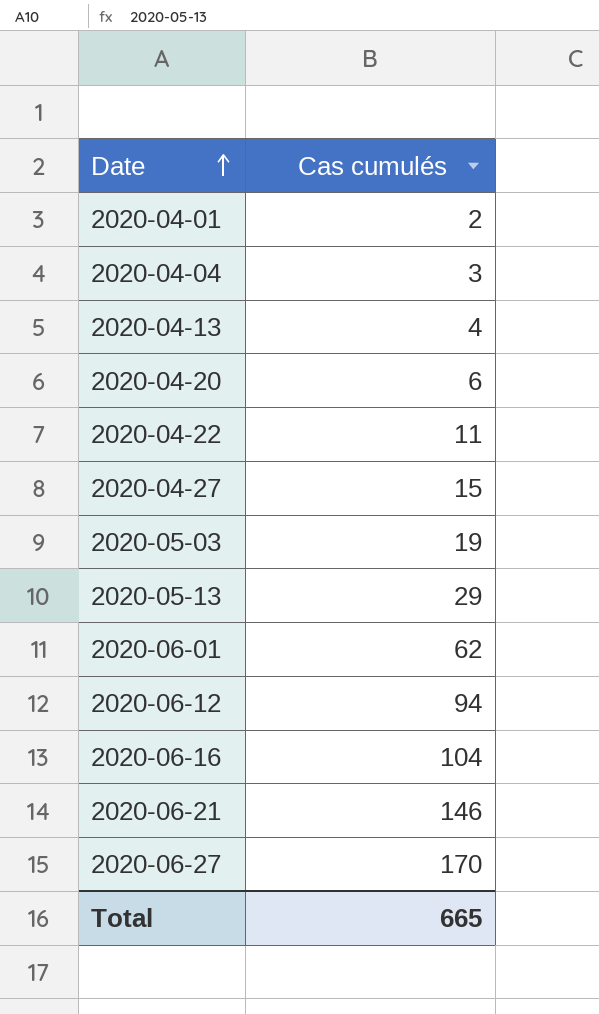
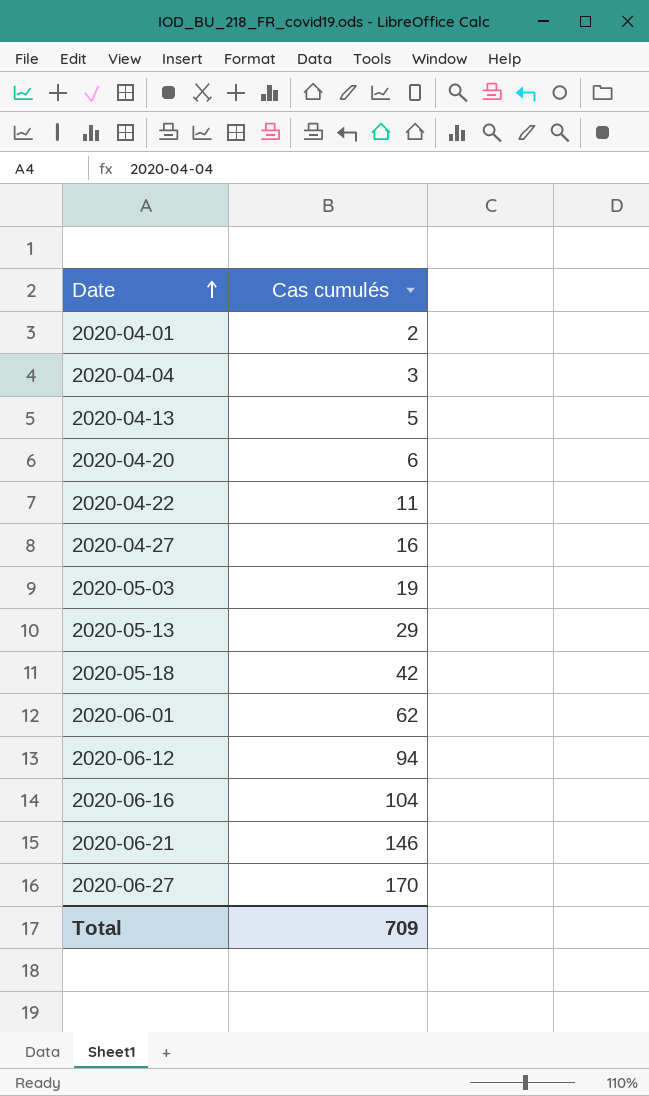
2020-04-13 | Cas cumulés: 4 -> 5
2020-04-27 | Cas cumulés: 15 -> 16
row 2020-05-18: none -> 42
Total | Cas cumulés: 665 -> 709

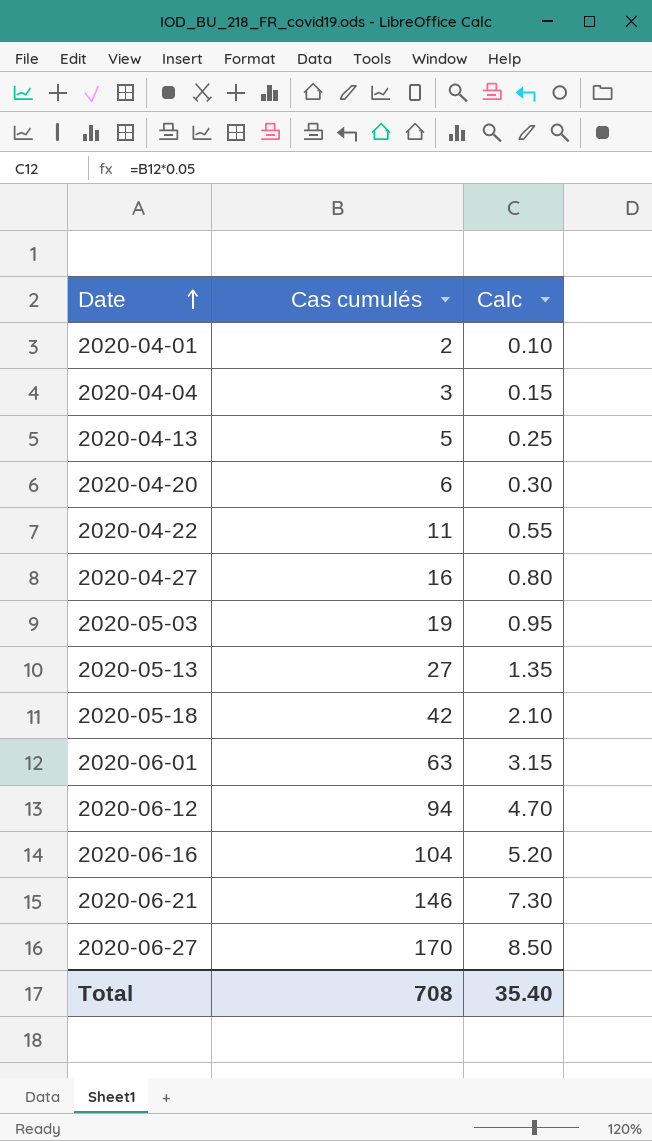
column Calc | formula: none -> [Cas cumulés] * 0.05
2020-05-13 | Cas cumulés: 29 -> 27
2020-06-01 | Cas cumulés: 62 -> 63
Total | Cas cumulés: 709 -> 708

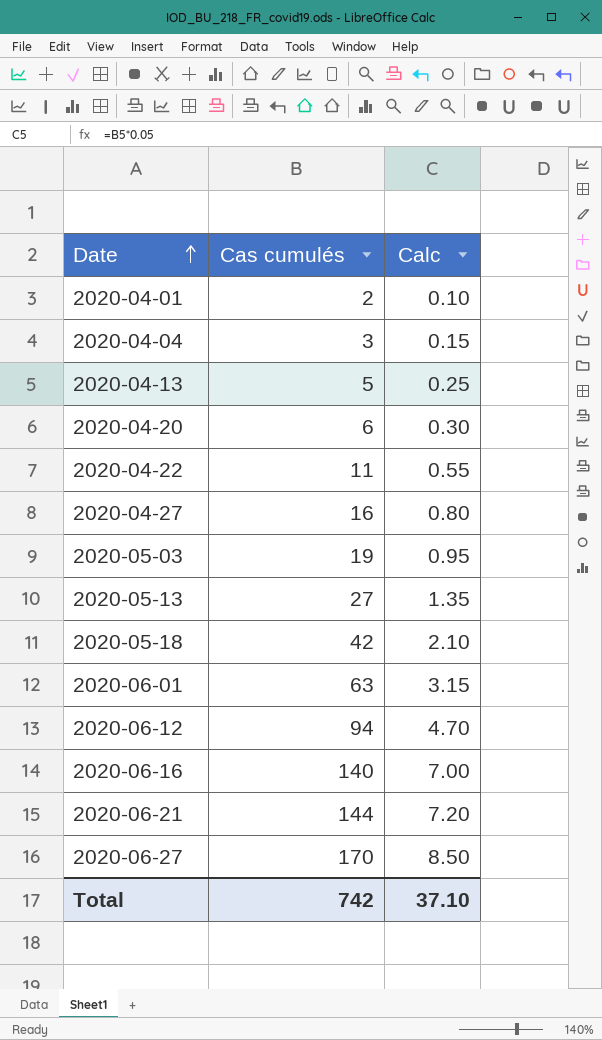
2020-06-16 | Cas cumulés: 104 -> 140
2020-06-16 | Calc: 5.20 -> 7.00
2020-06-21 | Cas cumulés: 146 -> 144
2020-06-21 | Calc: 7.30 -> 7.20
Total | Cas cumulés: 708 -> 742
Total | Calc: 35.40 -> 37.10

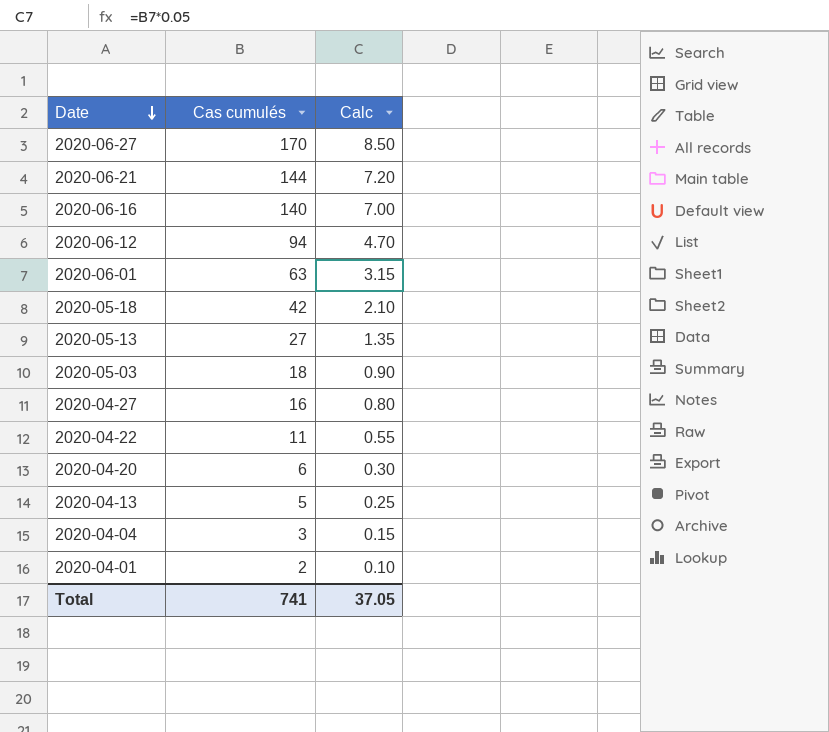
row order: Date ascending -> Date descending
2020-05-03 | Cas cumulés: 19 -> 18
2020-05-03 | Calc: 0.95 -> 0.90
Total | Cas cumulés: 742 -> 741
Total | Calc: 37.10 -> 37.05

